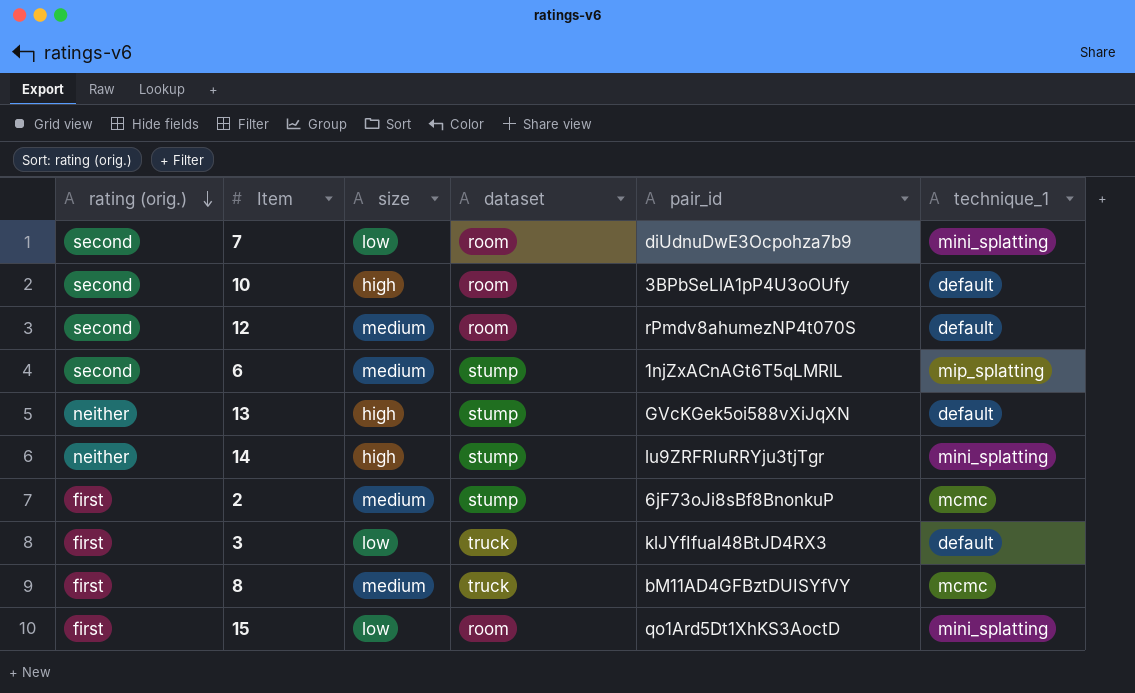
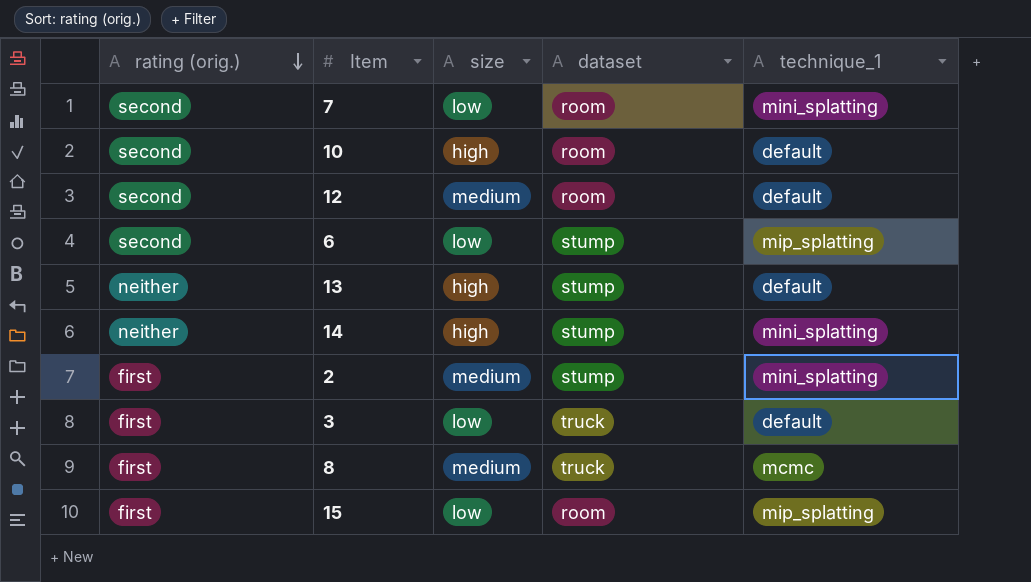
column pair_id | position: 5 -> none
6 | size: medium -> low
2 | technique_1: mcmc -> mini_splatting
15 | technique_1: mini_splatting -> mip_splatting

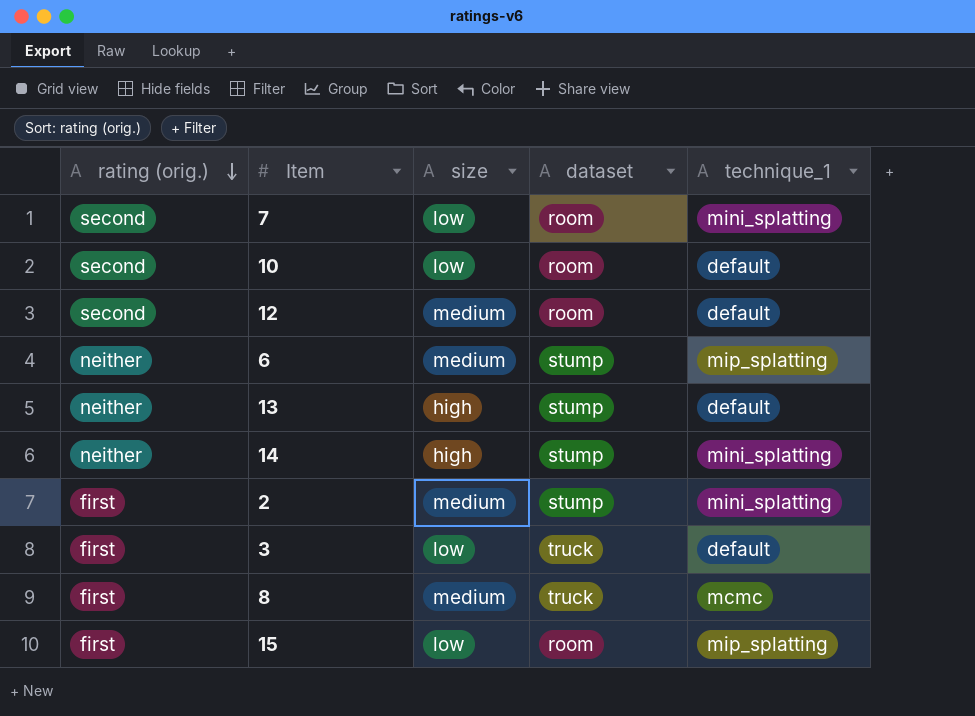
10 | size: high -> low
6 | rating (orig.): second -> neither
6 | size: low -> medium

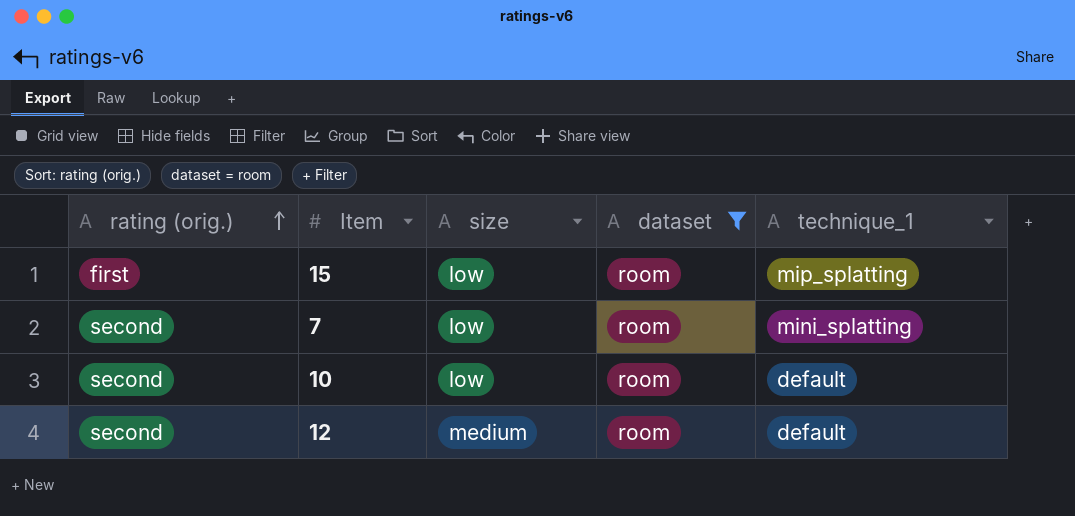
filter: none -> dataset = room
row order: rating (orig.) descending -> rating (orig.) ascending

